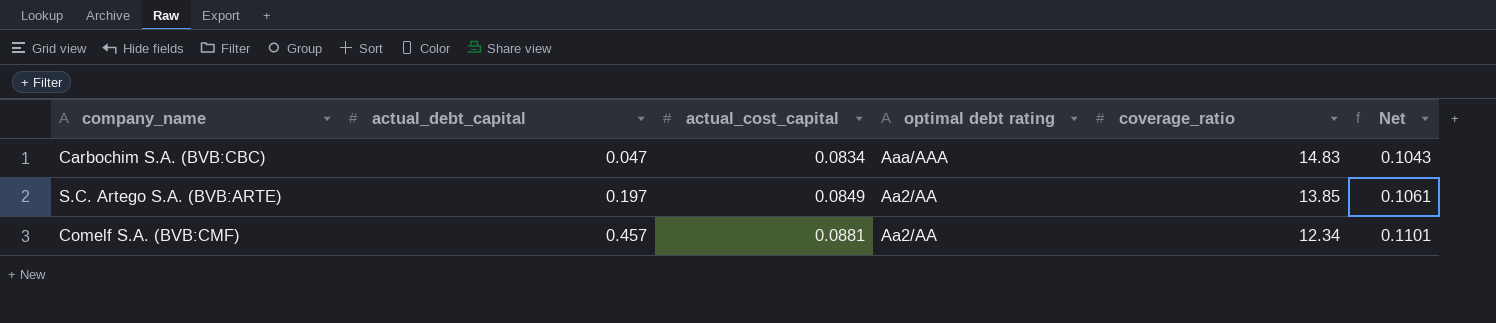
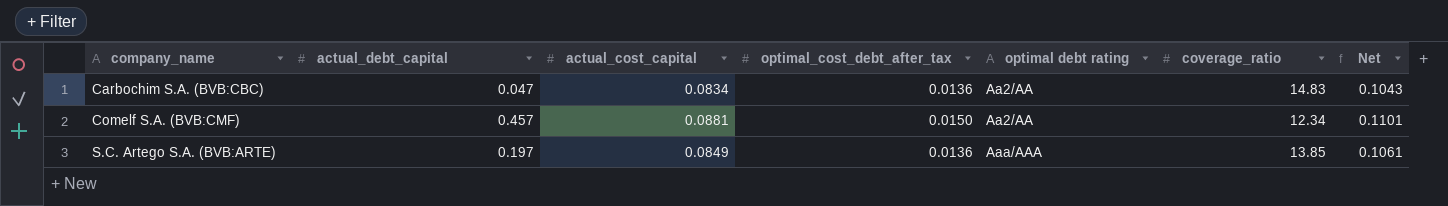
row order: actual_debt_capital ascending -> company_name ascending
column optimal_cost_debt_after_tax | position: none -> 4
Carbochim S.A. (BVB:CBC) | optimal debt rating: Aaa/AAA -> Aa2/AA
S.C. Artego S.A. (BVB:ARTE) | optimal debt rating: Aa2/AA -> Aaa/AAA

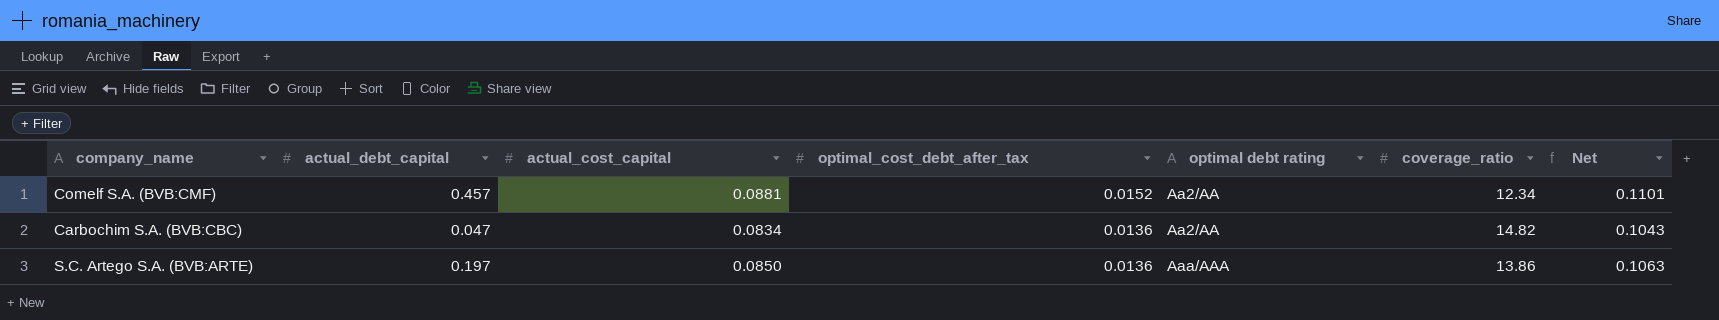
row order: company_name ascending -> optimal_cost_debt_after_tax descending
Comelf S.A. (BVB:CMF) | optimal_cost_debt_after_tax: 0.0150 -> 0.0152
Carbochim S.A. (BVB:CBC) | coverage_ratio: 14.83 -> 14.82
S.C. Artego S.A. (BVB:ARTE) | actual_cost_capital: 0.0849 -> 0.0850
S.C. Artego S.A. (BVB:ARTE) | coverage_ratio: 13.85 -> 13.86
S.C. Artego S.A. (BVB:ARTE) | Net: 0.1061 -> 0.1063

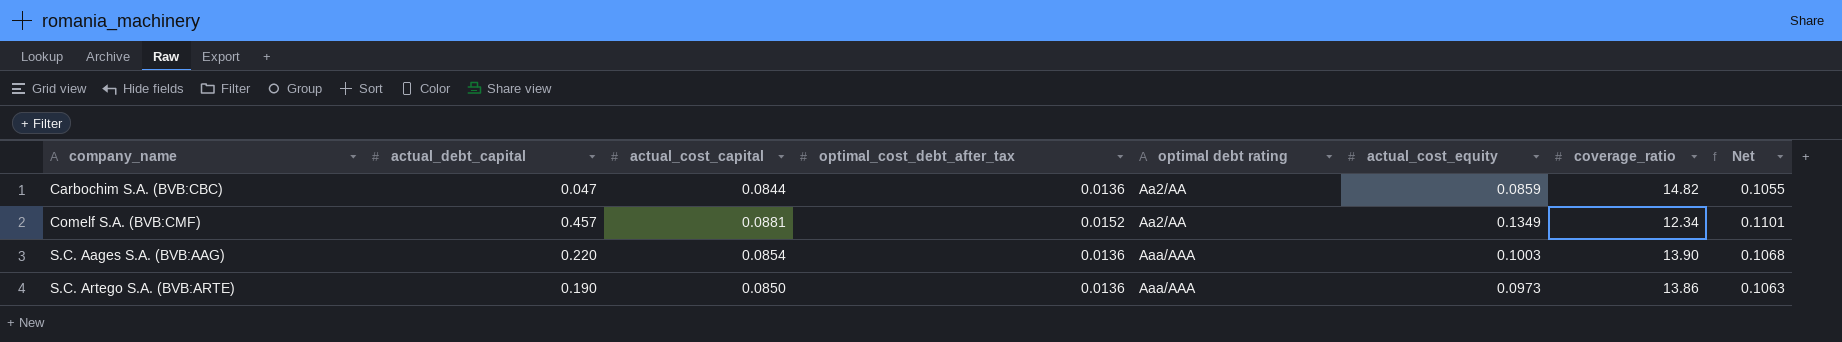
row order: optimal_cost_debt_after_tax descending -> company_name ascending
column actual_cost_equity | position: none -> 6
Carbochim S.A. (BVB:CBC) | actual_cost_capital: 0.0834 -> 0.0844
Carbochim S.A. (BVB:CBC) | Net: 0.1043 -> 0.1055
row S.C. Aages S.A. (BVB:AAG): none -> 0.220 | 0.0854 | 0.0136 | Aaa/AAA | 0.1003 | 13.90 | 0.1068
S.C. Artego S.A. (BVB:ARTE) | actual_debt_capital: 0.197 -> 0.190

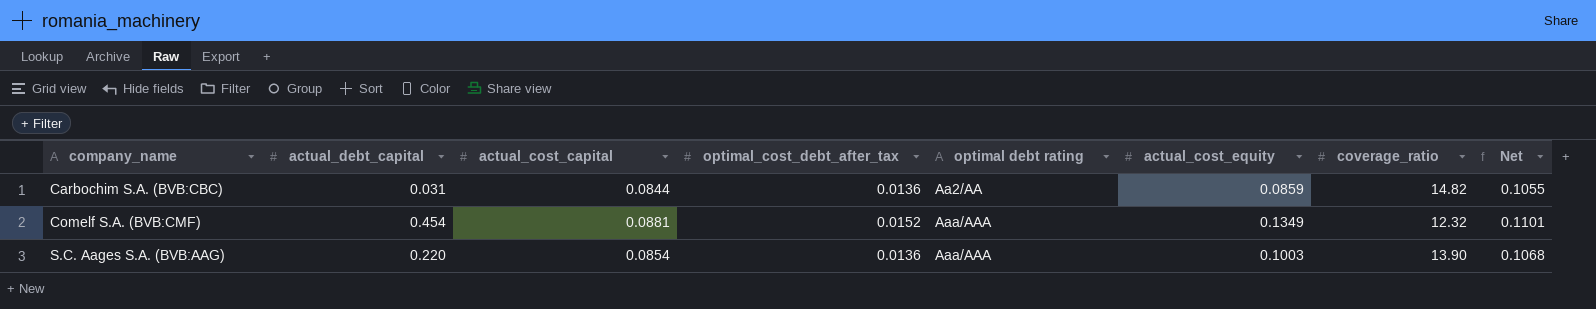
row S.C. Artego S.A. (BVB:ARTE): 0.190 | 0.0850 | 0.0136 | Aaa/AAA | 0.0973 | 13.86 | 0.1063 -> none
Carbochim S.A. (BVB:CBC) | actual_debt_capital: 0.047 -> 0.031
Comelf S.A. (BVB:CMF) | actual_debt_capital: 0.457 -> 0.454
Comelf S.A. (BVB:CMF) | optimal debt rating: Aa2/AA -> Aaa/AAA
Comelf S.A. (BVB:CMF) | coverage_ratio: 12.34 -> 12.32

